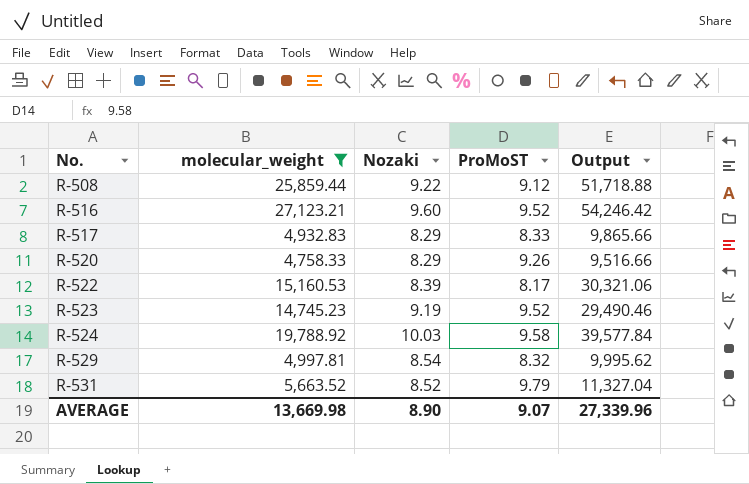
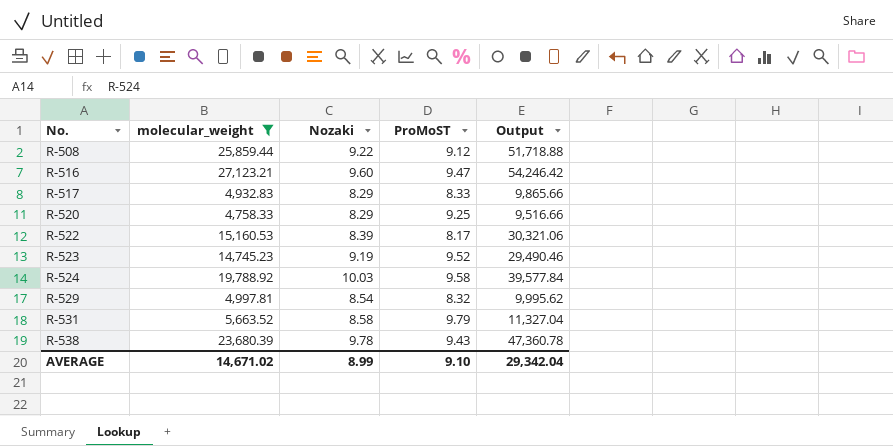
R-516 | ProMoST: 9.52 -> 9.47
R-520 | ProMoST: 9.26 -> 9.25
R-531 | Nozaki: 8.52 -> 8.58
row R-538: none -> 23,680.39 | 9.78 | 9.43 | 47,360.78
AVERAGE | molecular_weight: 13,669.98 -> 14,671.02
AVERAGE | Nozaki: 8.90 -> 8.99
AVERAGE | ProMoST: 9.07 -> 9.10
AVERAGE | Output: 27,339.96 -> 29,342.04

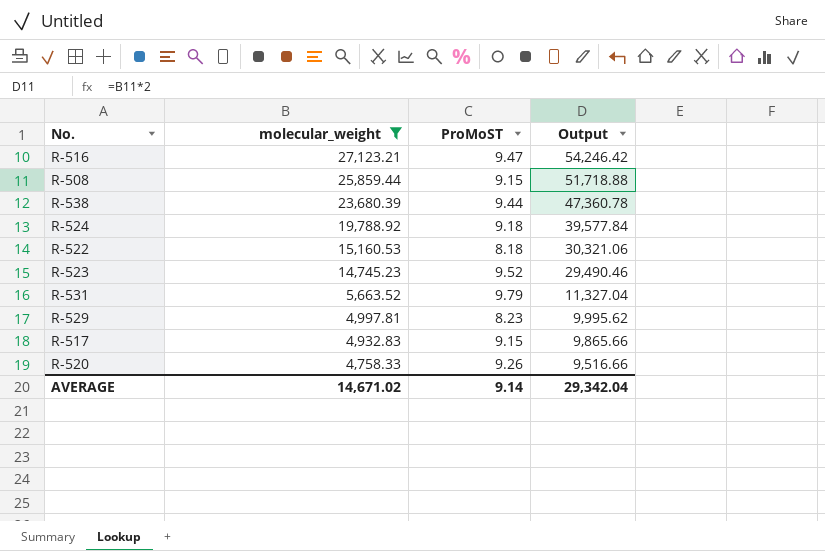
row order: No. ascending -> molecular_weight descending
column Nozaki | position: 3 -> none
R-508 | ProMoST: 9.12 -> 9.15
R-538 | ProMoST: 9.43 -> 9.44
R-524 | ProMoST: 9.58 -> 9.18
R-522 | ProMoST: 8.17 -> 8.18
R-529 | ProMoST: 8.32 -> 8.23
R-517 | ProMoST: 8.33 -> 9.15
R-520 | ProMoST: 9.25 -> 9.26
AVERAGE | ProMoST: 9.10 -> 9.14

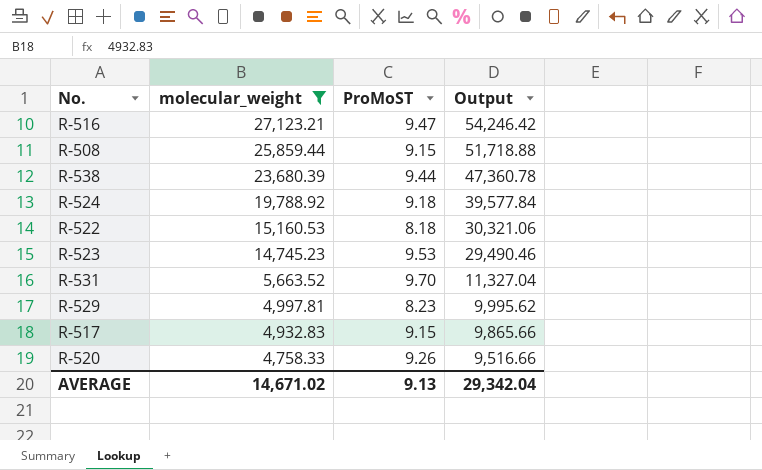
R-523 | ProMoST: 9.52 -> 9.53
R-531 | ProMoST: 9.79 -> 9.70
AVERAGE | ProMoST: 9.14 -> 9.13

